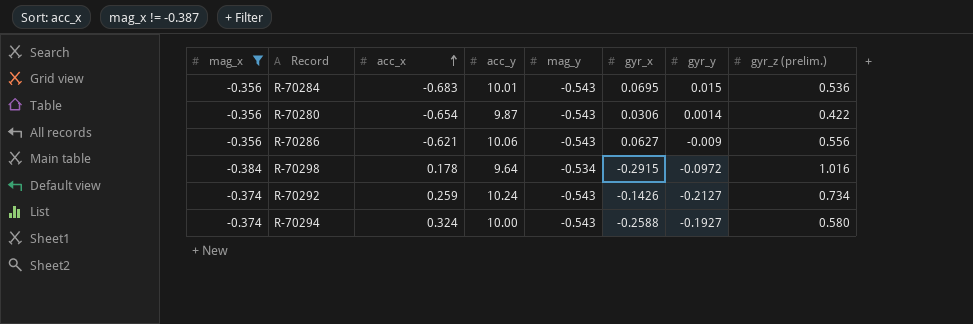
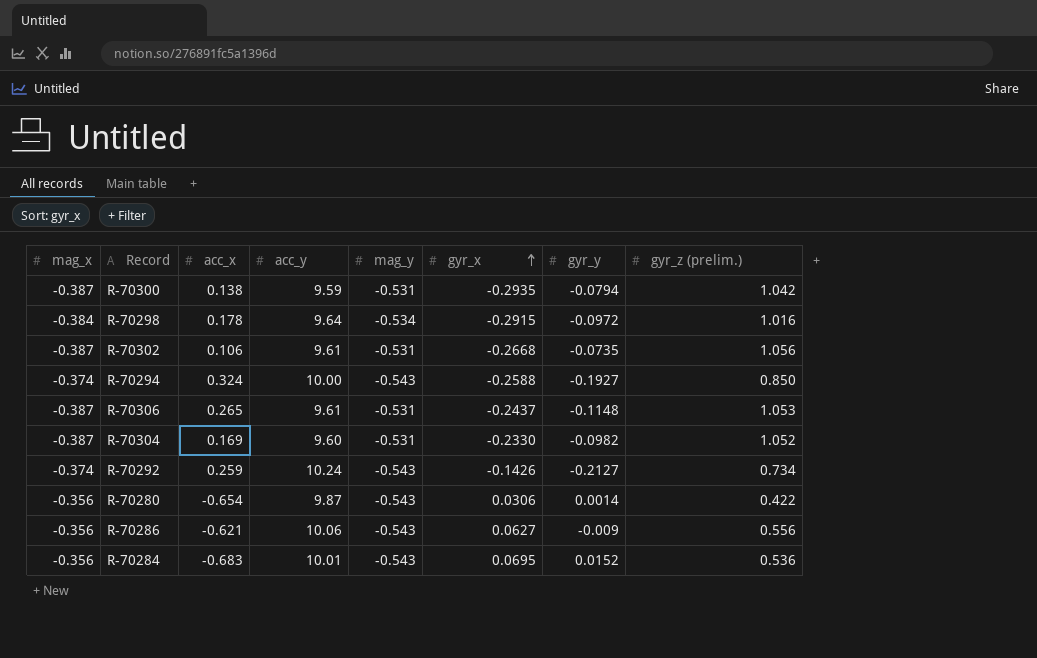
filter: mag_x != -0.387 -> none
row order: acc_x ascending -> gyr_x ascending
R-70294 | gyr_z (prelim.): 0.580 -> 0.850
R-70284 | gyr_y: 0.015 -> 0.0152

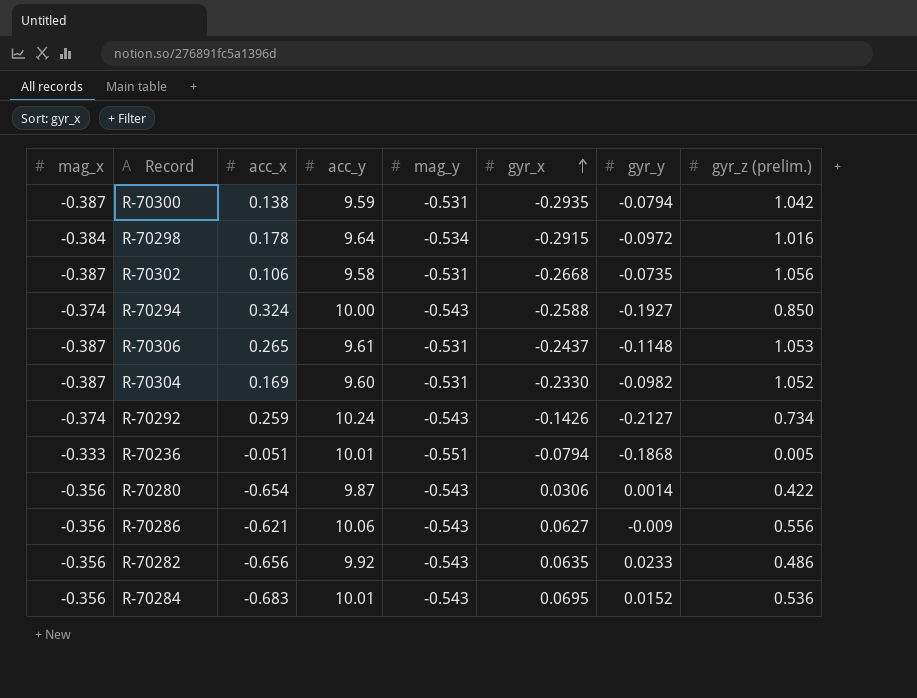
R-70302 | acc_y: 9.61 -> 9.58
row R-70236: none -> -0.333 | -0.051 | 10.01 | -0.551 | -0.0794 | -0.1868 | 0.005
row R-70282: none -> -0.356 | -0.656 | 9.92 | -0.543 | 0.0635 | 0.0233 | 0.486

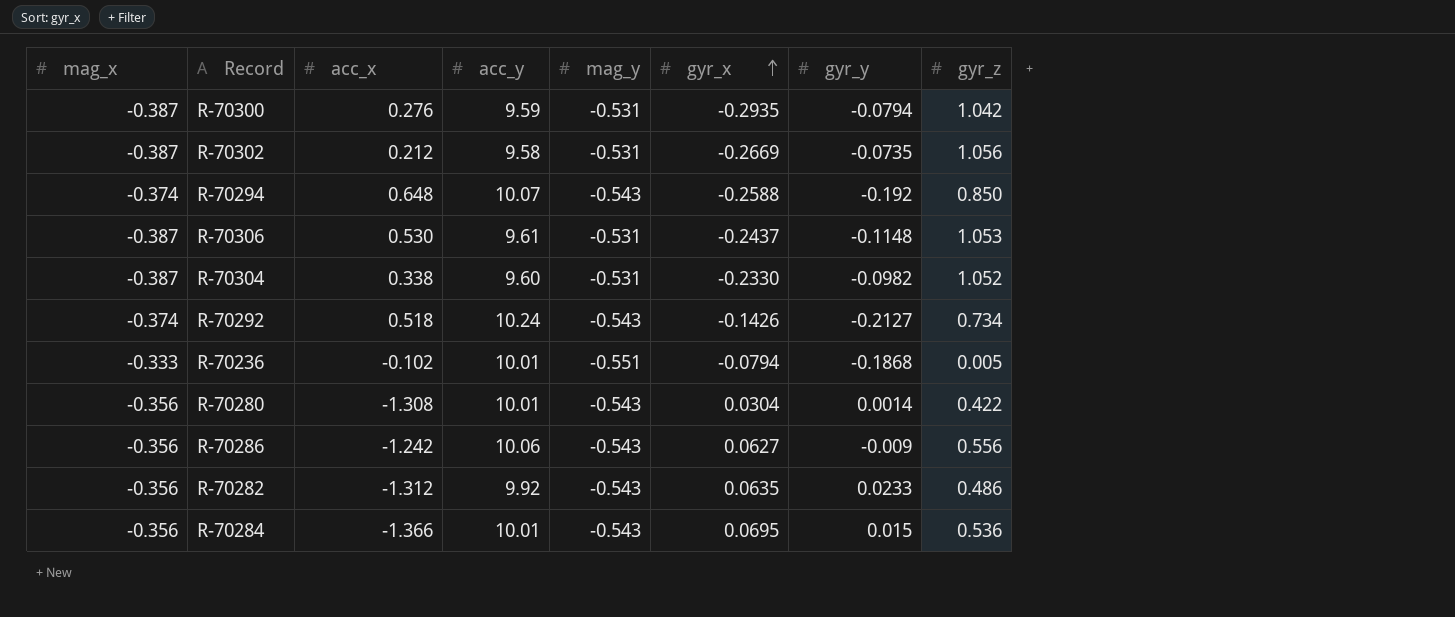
column name: gyr_z (prelim.) -> gyr_z
row R-70298: -0.384 | 0.178 | 9.64 | -0.534 | -0.2915 | -0.0972 | 1.016 -> none
R-70300 | acc_x: 0.138 -> 0.276
R-70302 | acc_x: 0.106 -> 0.212
R-70302 | gyr_x: -0.2668 -> -0.2669
R-70294 | acc_x: 0.324 -> 0.648
R-70294 | acc_y: 10.00 -> 10.07
R-70294 | gyr_y: -0.1927 -> -0.192
R-70306 | acc_x: 0.265 -> 0.530
R-70304 | acc_x: 0.169 -> 0.338
R-70292 | acc_x: 0.259 -> 0.518
R-70236 | acc_x: -0.051 -> -0.102
R-70280 | acc_x: -0.654 -> -1.308
R-70280 | acc_y: 9.87 -> 10.01
R-70280 | gyr_x: 0.0306 -> 0.0304
R-70286 | acc_x: -0.621 -> -1.242
R-70282 | acc_x: -0.656 -> -1.312
R-70284 | acc_x: -0.683 -> -1.366
R-70284 | gyr_y: 0.0152 -> 0.015

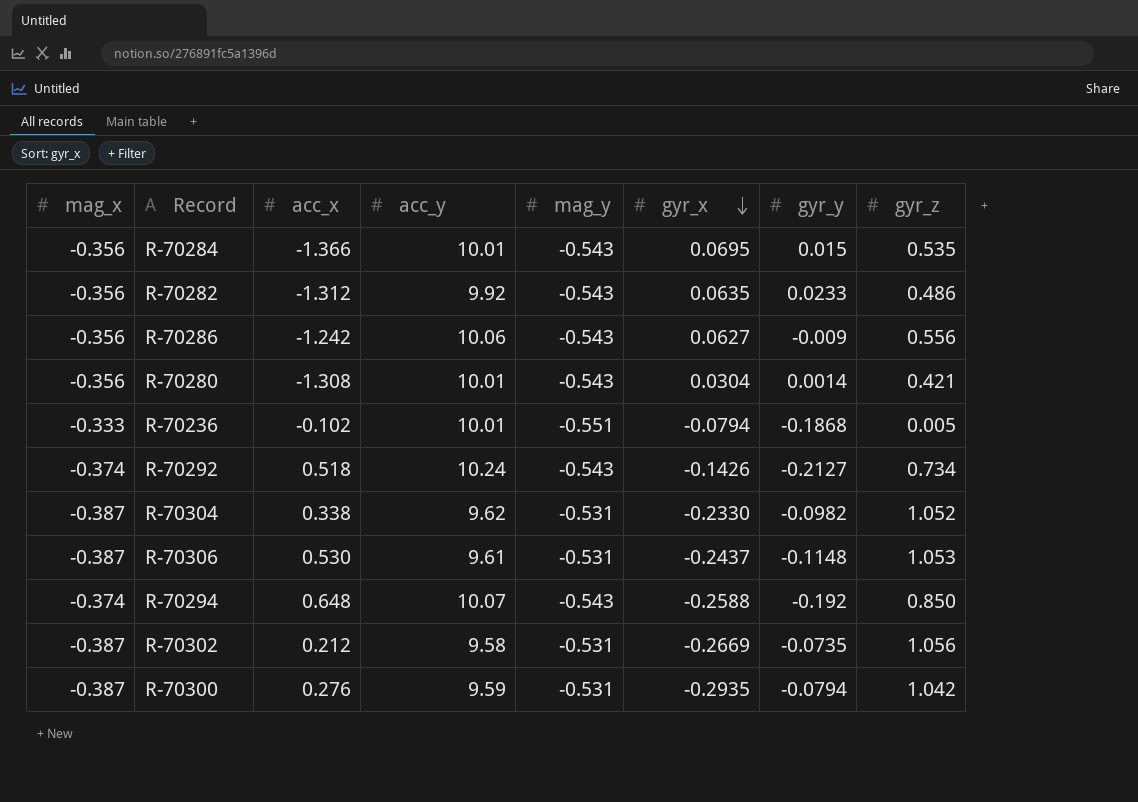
row order: gyr_x ascending -> gyr_x descending
R-70284 | gyr_z: 0.536 -> 0.535
R-70280 | gyr_z: 0.422 -> 0.421
R-70304 | acc_y: 9.60 -> 9.62

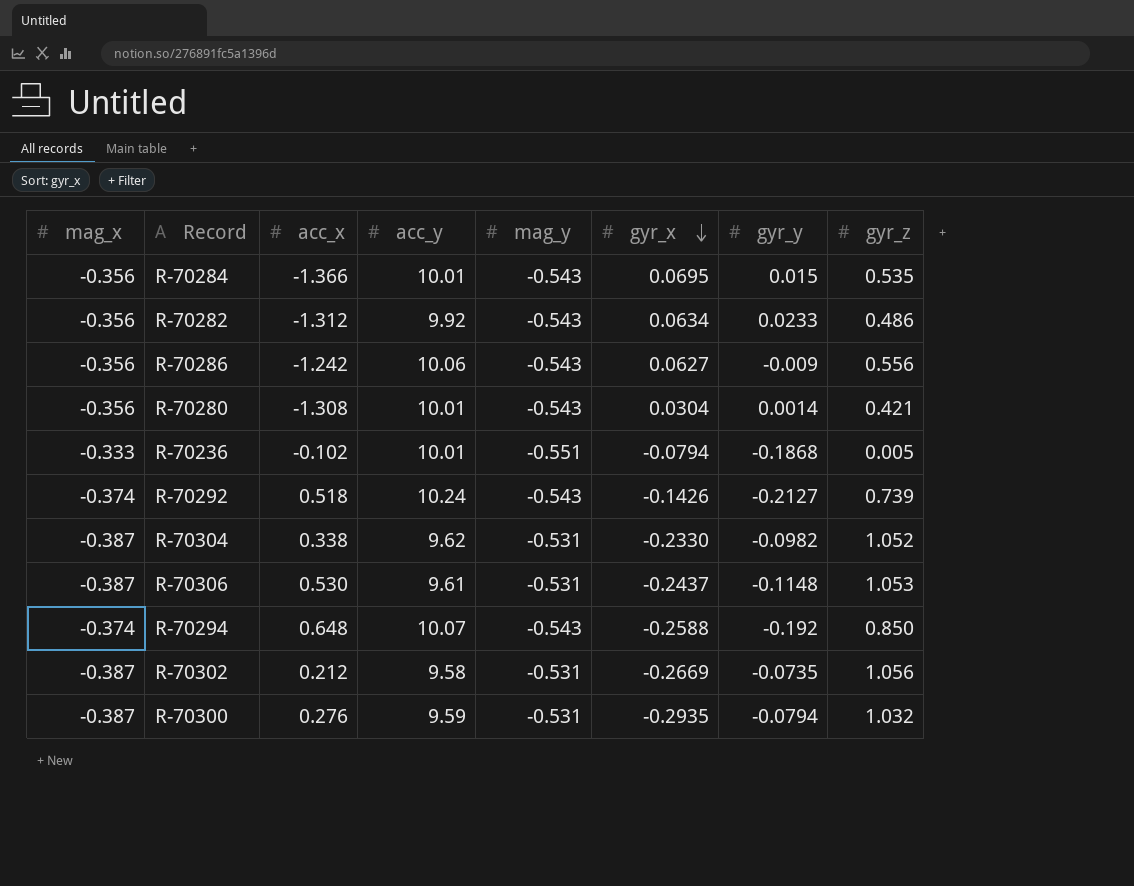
R-70282 | gyr_x: 0.0635 -> 0.0634
R-70292 | gyr_z: 0.734 -> 0.739
R-70300 | gyr_z: 1.042 -> 1.032

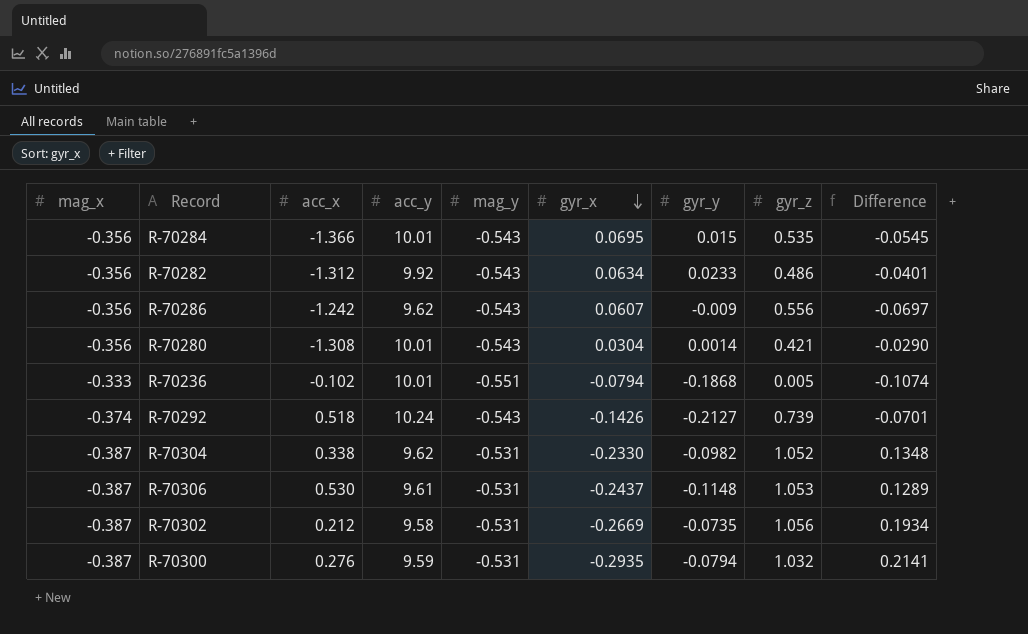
column Difference | formula: none -> [gyr_y] - [gyr_x]
row R-70294: -0.374 | 0.648 | 10.07 | -0.543 | -0.2588 | -0.192 | 0.850 -> none
R-70286 | acc_y: 10.06 -> 9.62
R-70286 | gyr_x: 0.0627 -> 0.0607

